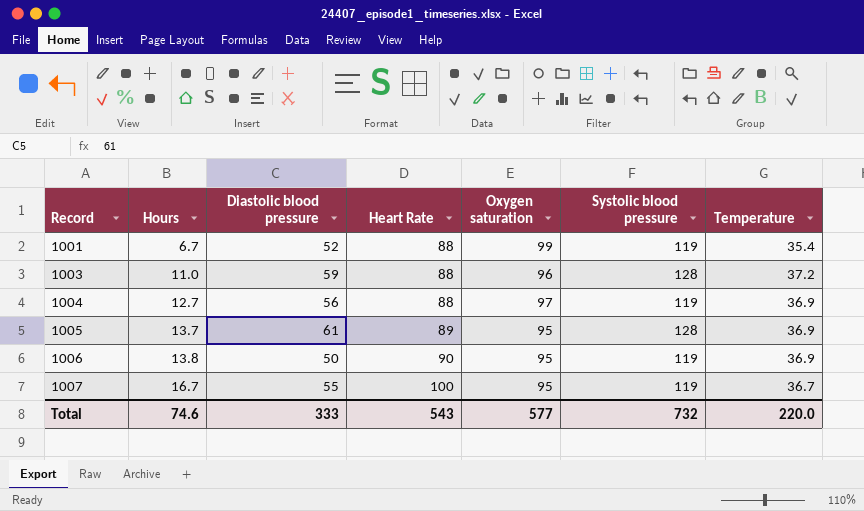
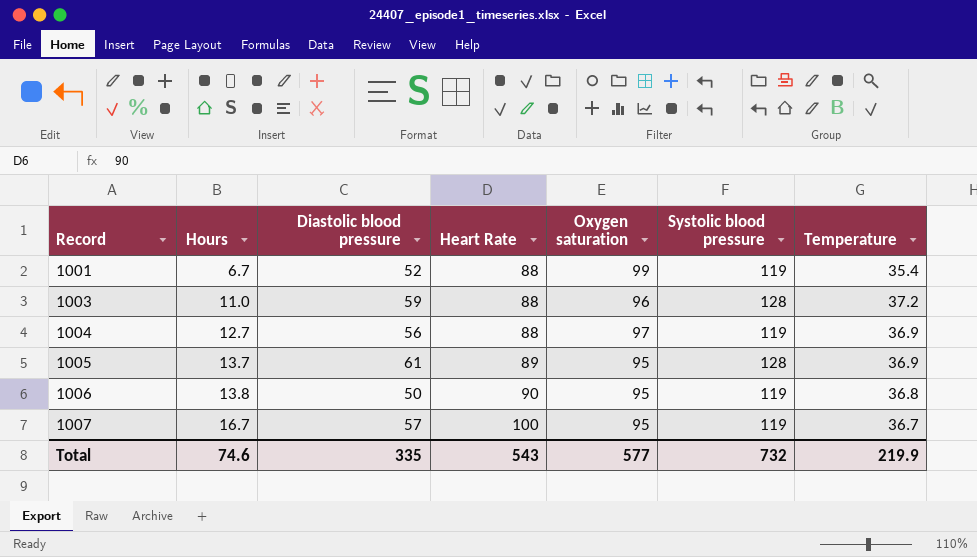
1006 | Temperature: 36.9 -> 36.8
1007 | Diastolic blood pressure: 55 -> 57
Total | Diastolic blood pressure: 333 -> 335
Total | Temperature: 220.0 -> 219.9

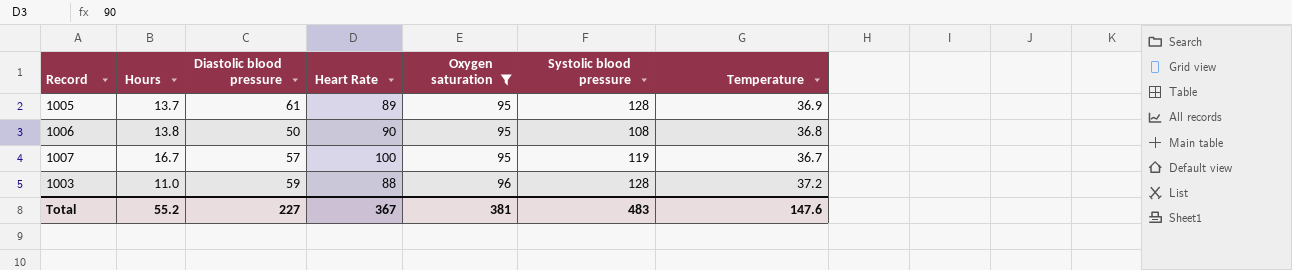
filter: none -> Oxygen saturation <= 96
row order: Record ascending -> Oxygen saturation ascending
1006 | Systolic blood pressure: 119 -> 108
Total | Hours: 74.6 -> 55.2
Total | Diastolic blood pressure: 335 -> 227
Total | Heart Rate: 543 -> 367
Total | Oxygen saturation: 577 -> 381
Total | Systolic blood pressure: 732 -> 483
Total | Temperature: 219.9 -> 147.6

